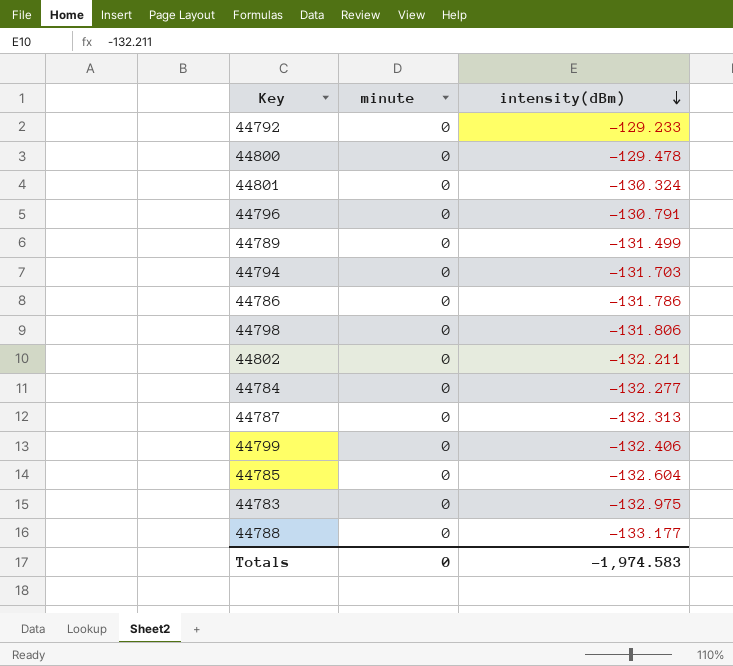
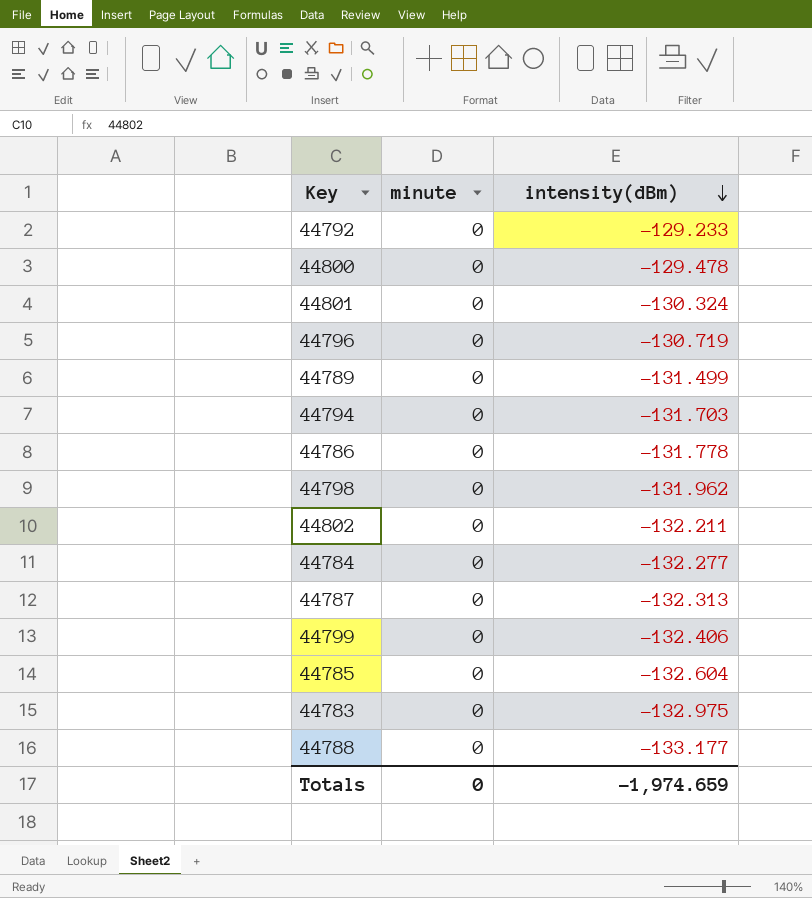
44796 | intensity(dBm): -130.791 -> -130.719
44786 | intensity(dBm): -131.786 -> -131.778
44798 | intensity(dBm): -131.806 -> -131.962
Totals | intensity(dBm): -1,974.583 -> -1,974.659

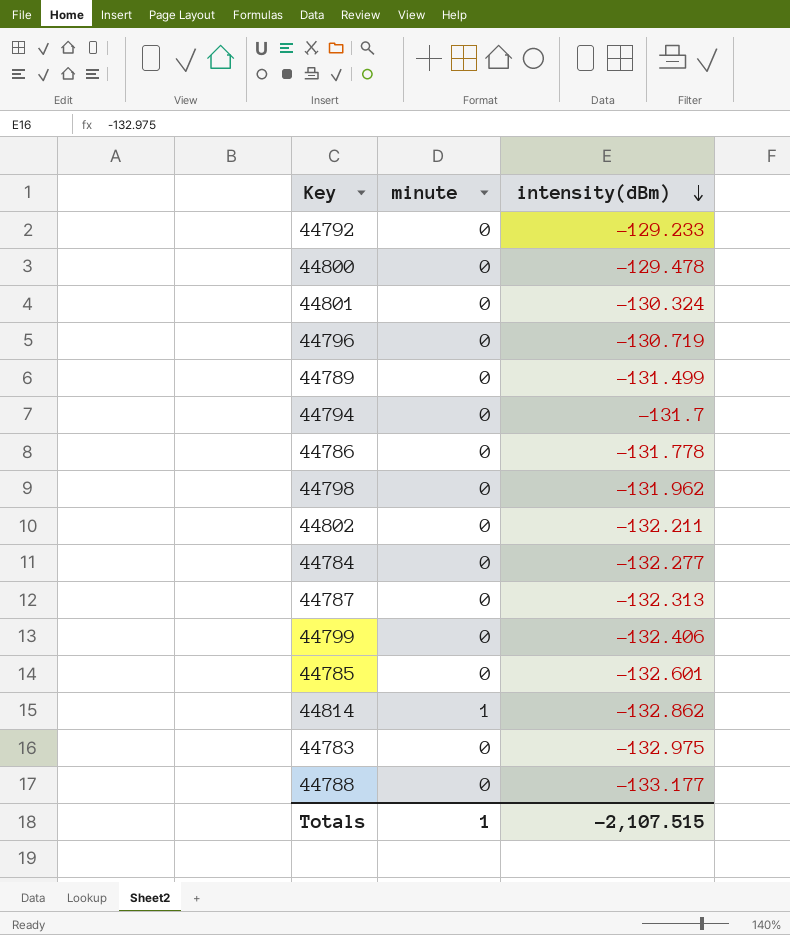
44794 | intensity(dBm): -131.703 -> -131.7
44785 | intensity(dBm): -132.604 -> -132.601
row 44814: none -> 1 | -132.862
Totals | minute: 0 -> 1
Totals | intensity(dBm): -1,974.659 -> -2,107.515

